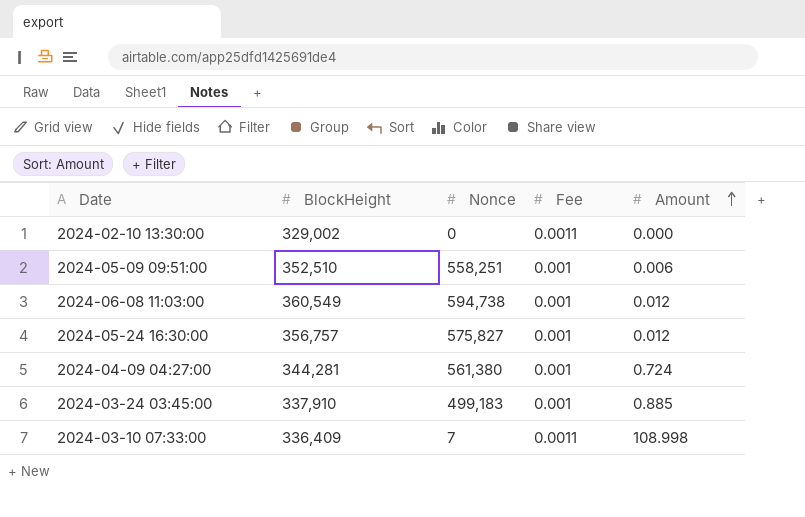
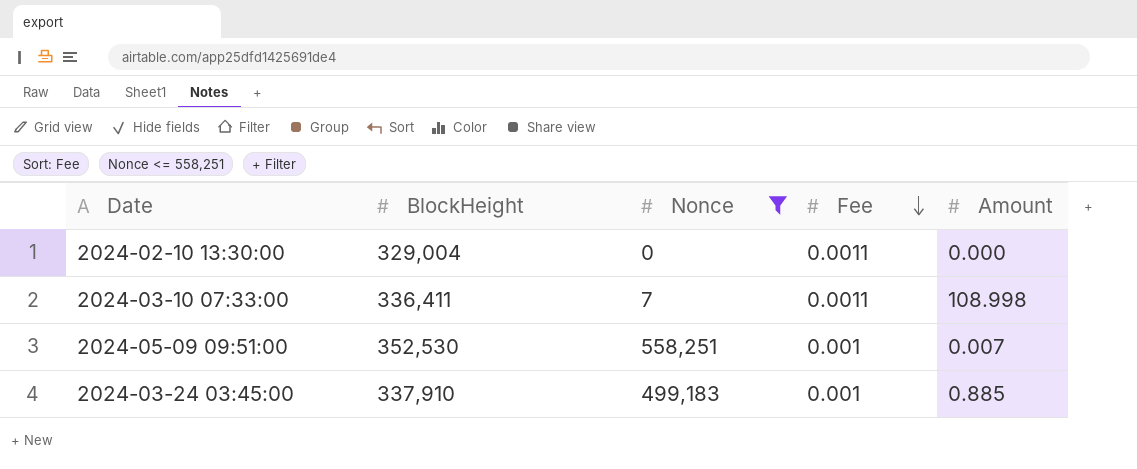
filter: none -> Nonce <= 558,251
row order: Amount ascending -> Fee descending
2024-02-10 13:30:00 | BlockHeight: 329,002 -> 329,004
2024-03-10 07:33:00 | BlockHeight: 336,409 -> 336,411
2024-05-09 09:51:00 | BlockHeight: 352,510 -> 352,530
2024-05-09 09:51:00 | Amount: 0.006 -> 0.007

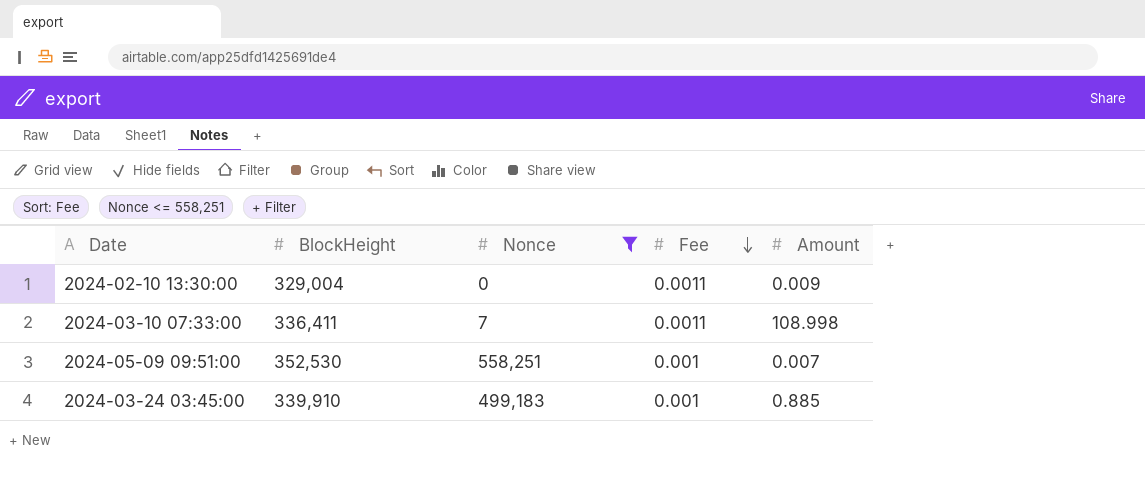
2024-02-10 13:30:00 | Amount: 0.000 -> 0.009
2024-03-24 03:45:00 | BlockHeight: 337,910 -> 339,910

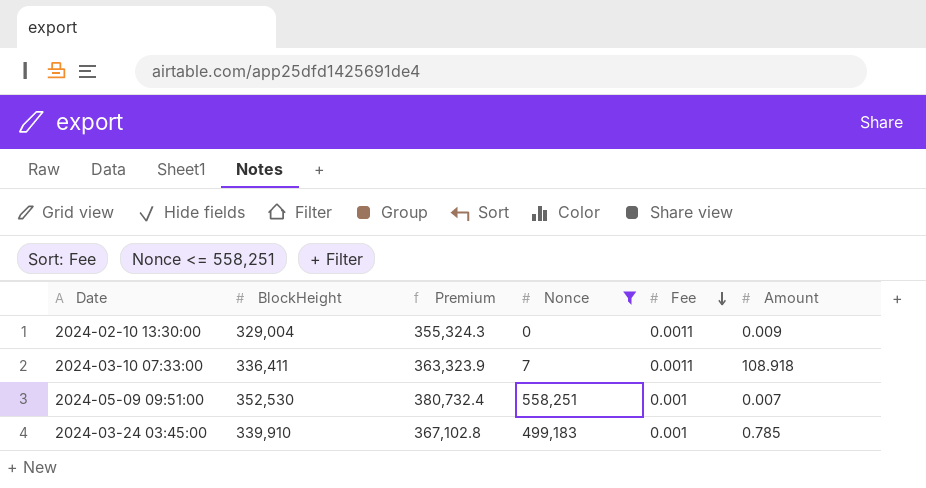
column Premium | formula: none -> [BlockHeight] * 1.08
2024-03-10 07:33:00 | Amount: 108.998 -> 108.918
2024-03-24 03:45:00 | Amount: 0.885 -> 0.785

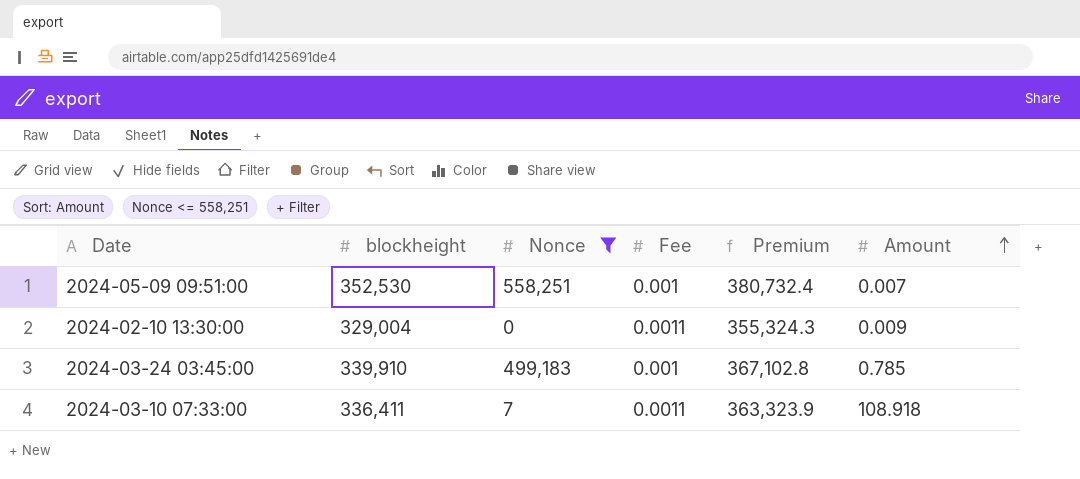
row order: Fee descending -> Amount ascending
column name: BlockHeight -> blockheight
column Premium | position: 3 -> 5

